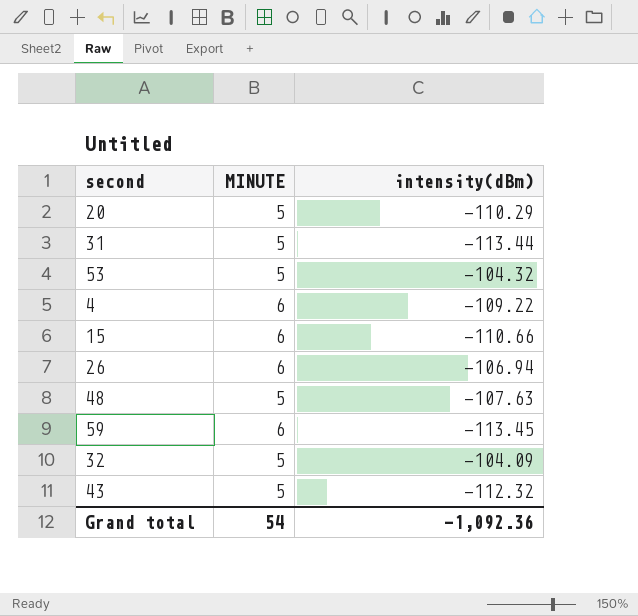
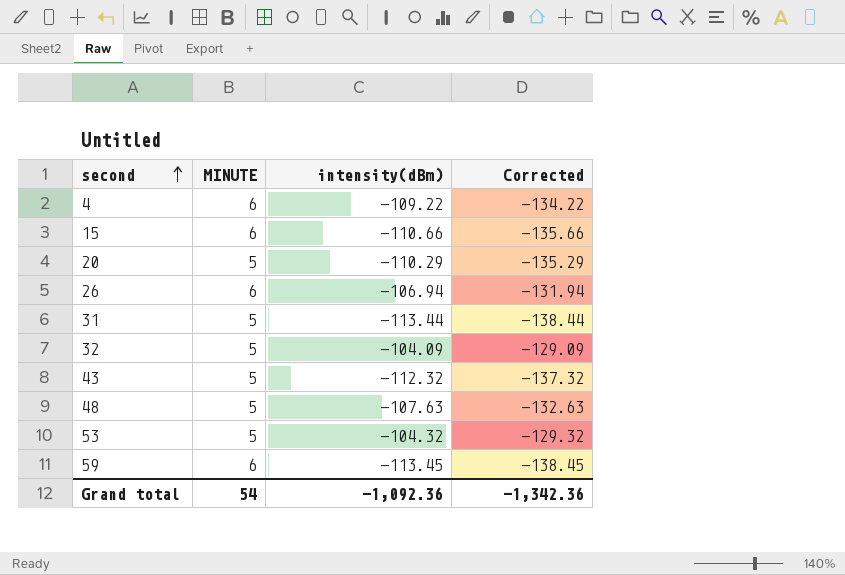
row order: none -> second ascending
column Corrected | formula: none -> [intensity(dBm)] - 25

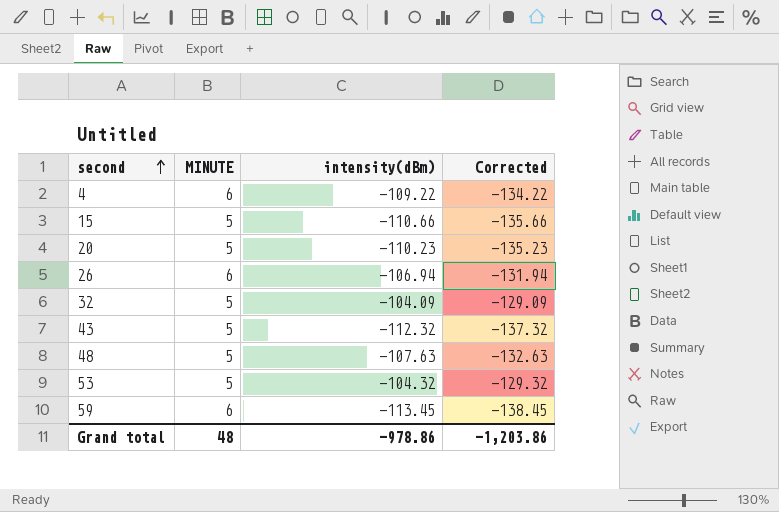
row 31: 5 | -113.44 | -138.44 -> none
15 | MINUTE: 6 -> 5
20 | intensity(dBm): -110.29 -> -110.23
20 | Corrected: -135.29 -> -135.23
Grand total | MINUTE: 54 -> 48
Grand total | intensity(dBm): -1,092.36 -> -978.86
Grand total | Corrected: -1,342.36 -> -1,203.86

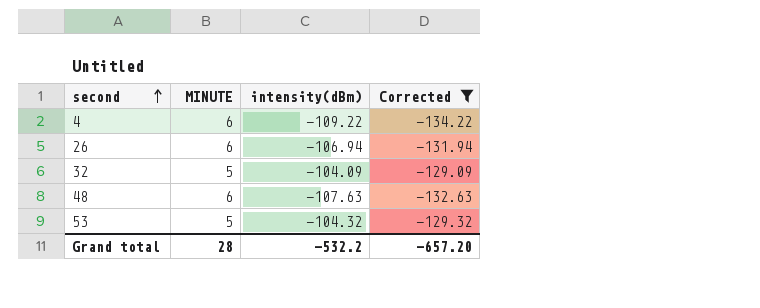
filter: none -> Corrected >= -134.22
48 | MINUTE: 5 -> 6
Grand total | MINUTE: 48 -> 28
Grand total | intensity(dBm): -978.86 -> -532.2
Grand total | Corrected: -1,203.86 -> -657.20

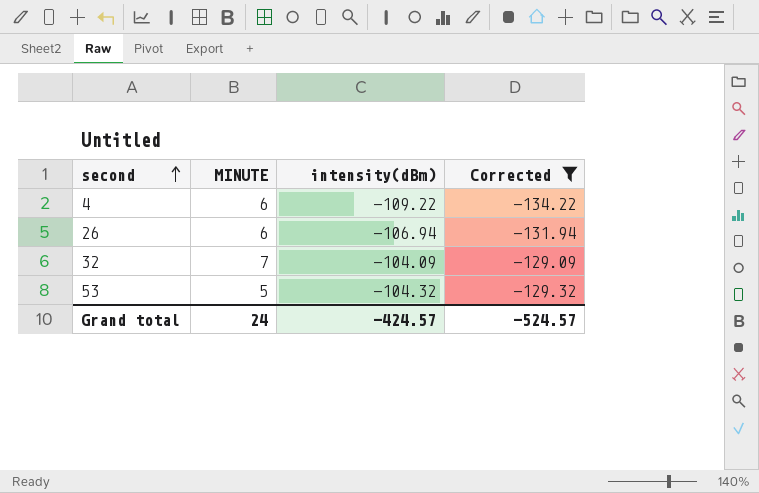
row 48: 6 | -107.63 | -132.63 -> none
32 | MINUTE: 5 -> 7
Grand total | MINUTE: 28 -> 24
Grand total | intensity(dBm): -532.2 -> -424.57
Grand total | Corrected: -657.20 -> -524.57

